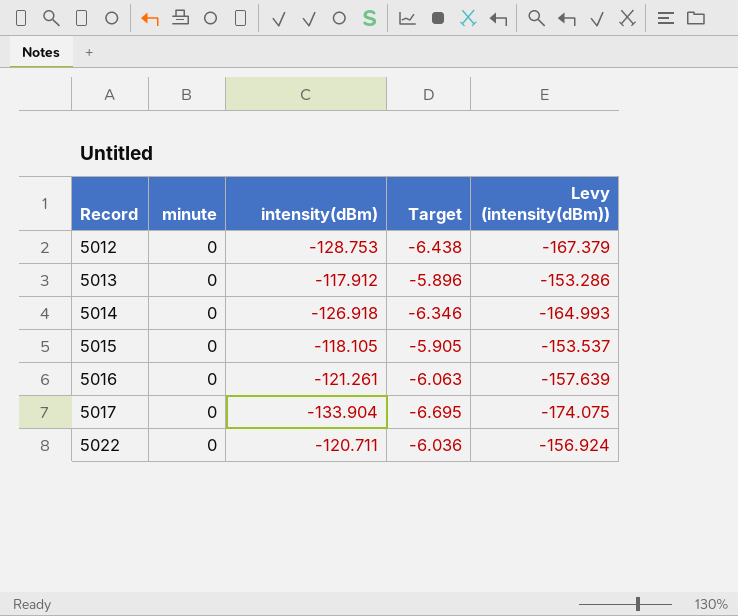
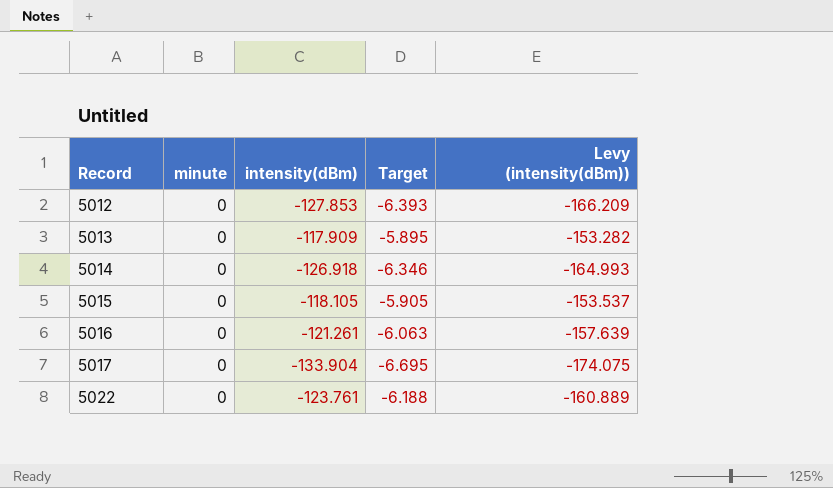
5012 | intensity(dBm): -128.753 -> -127.853
5012 | Target: -6.438 -> -6.393
5012 | Levy (intensity(dBm)): -167.379 -> -166.209
5013 | intensity(dBm): -117.912 -> -117.909
5013 | Target: -5.896 -> -5.895
5013 | Levy (intensity(dBm)): -153.286 -> -153.282
5022 | intensity(dBm): -120.711 -> -123.761
5022 | Target: -6.036 -> -6.188
5022 | Levy (intensity(dBm)): -156.924 -> -160.889

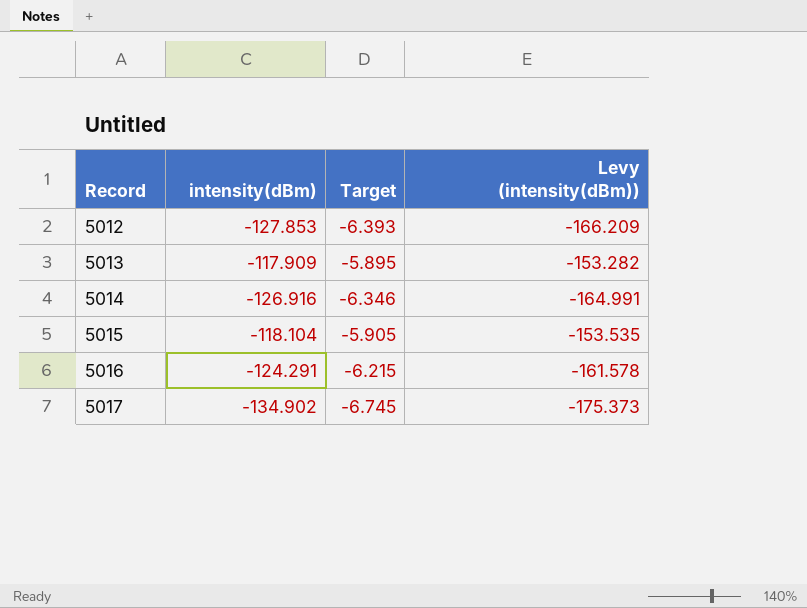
column minute | position: 2 -> none
row 5022: 0 | -123.761 | -6.188 | -160.889 -> none
5014 | intensity(dBm): -126.918 -> -126.916
5014 | Levy (intensity(dBm)): -164.993 -> -164.991
5015 | intensity(dBm): -118.105 -> -118.104
5015 | Levy (intensity(dBm)): -153.537 -> -153.535
5016 | intensity(dBm): -121.261 -> -124.291
5016 | Target: -6.063 -> -6.215
5016 | Levy (intensity(dBm)): -157.639 -> -161.578
5017 | intensity(dBm): -133.904 -> -134.902
5017 | Target: -6.695 -> -6.745
5017 | Levy (intensity(dBm)): -174.075 -> -175.373

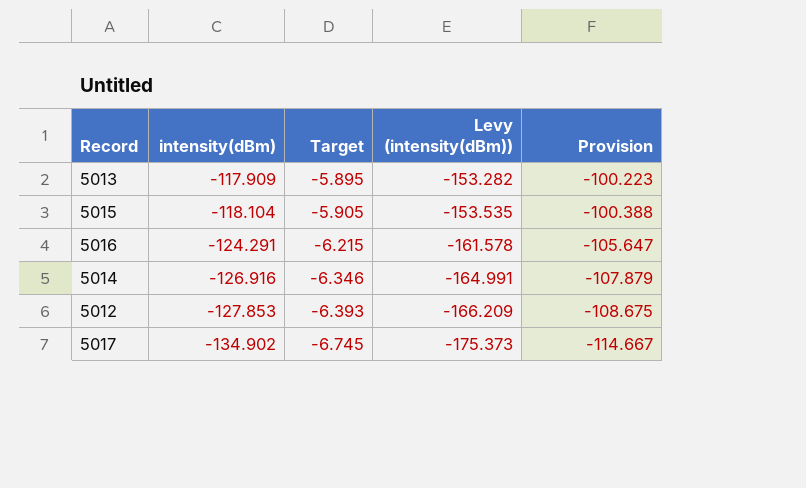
row order: Record ascending -> intensity(dBm) descending
column Provision | formula: none -> [intensity(dBm)] * 0.85

